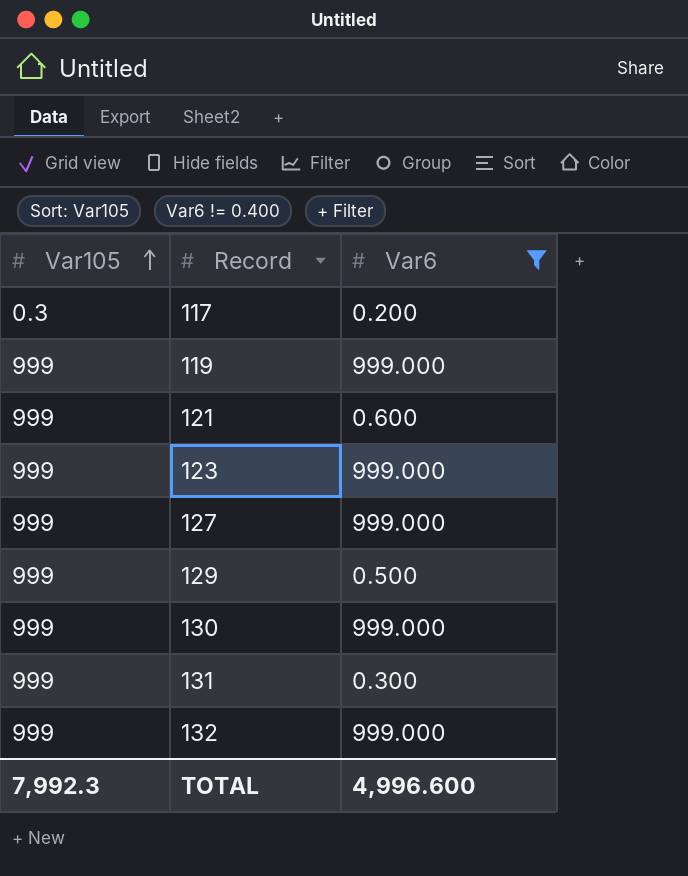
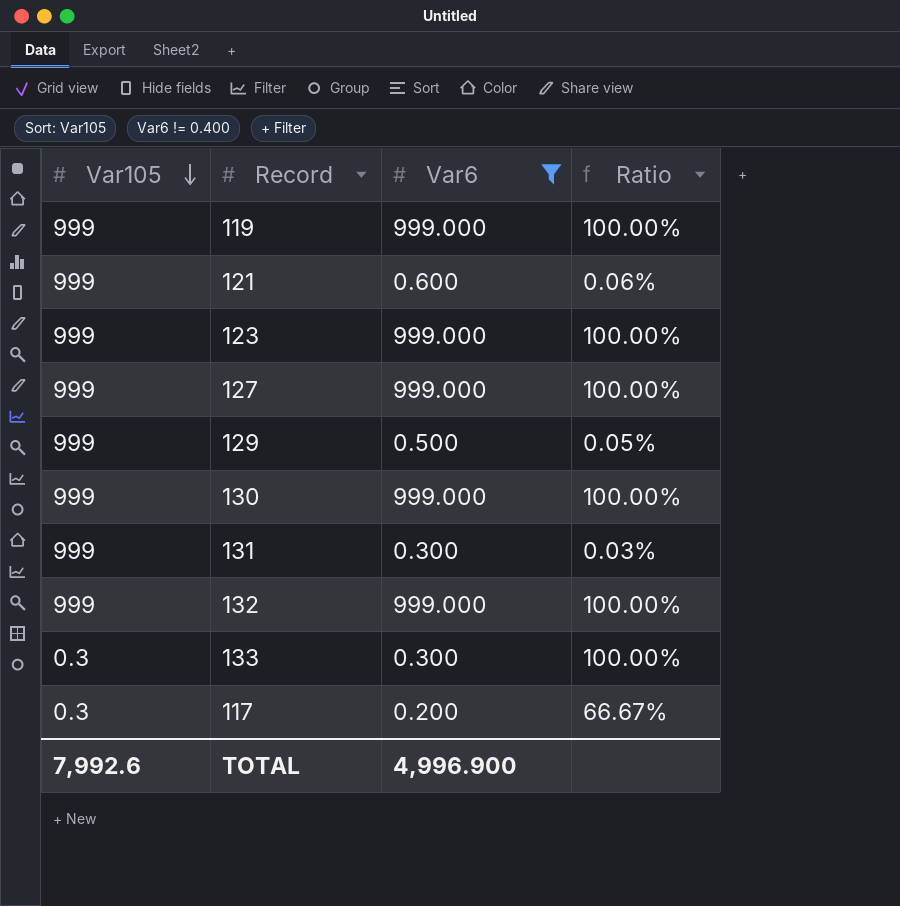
row order: Var105 ascending -> Var105 descending
column Ratio | formula: none -> [Var6] / [Var105]
row 133: none -> 0.3 | 0.300 | 100.00%
TOTAL | Var105: 7,992.3 -> 7,992.6
TOTAL | Var6: 4,996.600 -> 4,996.900

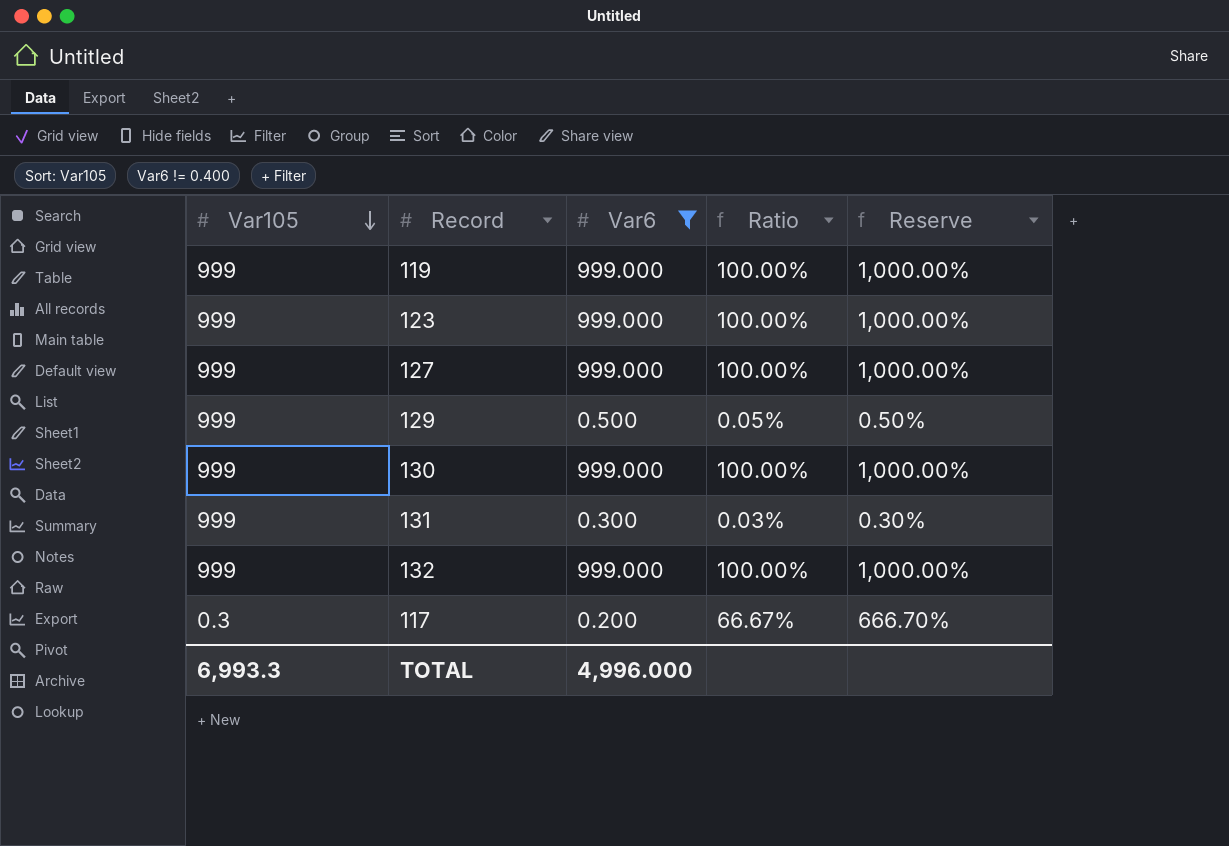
column Reserve | formula: none -> [Ratio] * 10
row 121: 999 | 0.600 | 0.06% -> none
row 133: 0.3 | 0.300 | 100.00% -> none
TOTAL | Var105: 7,992.6 -> 6,993.3
TOTAL | Var6: 4,996.900 -> 4,996.000

